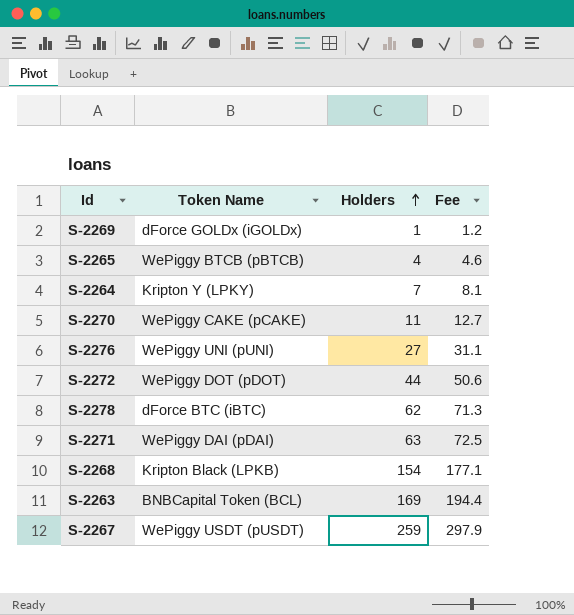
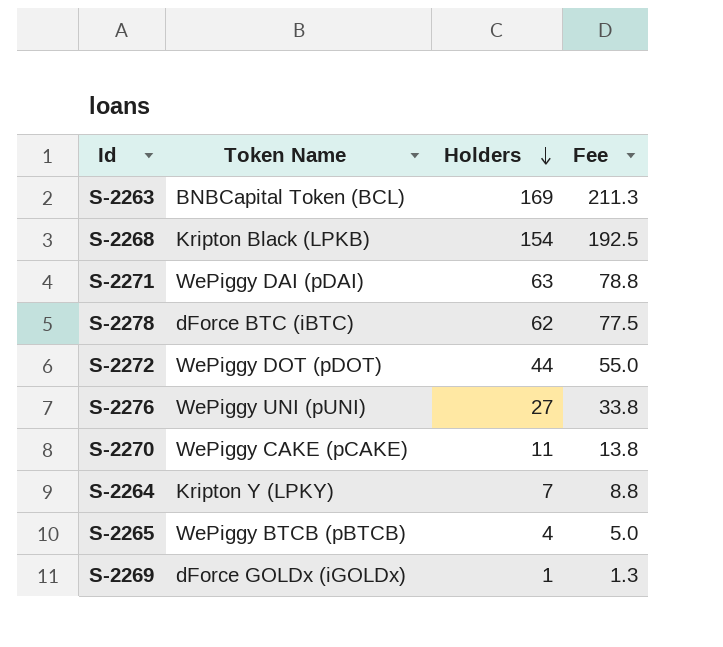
row order: Holders ascending -> Holders descending
column Fee | formula: [Holders] * 1.15 -> [Holders] * 1.25
row S-2267: WePiggy USDT (pUSDT) | 259 | 297.9 -> none

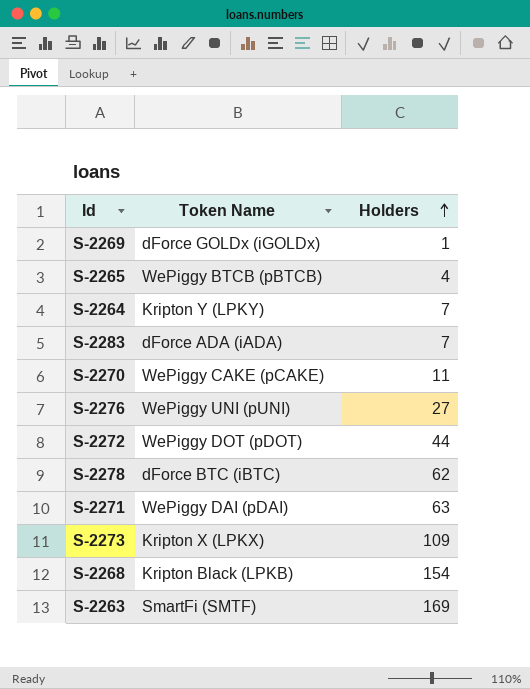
row order: Holders descending -> Holders ascending
column Fee | formula: [Holders] * 1.25 -> none
row S-2283: none -> dForce ADA (iADA) | 7
row S-2273: none -> Kripton X (LPKX) | 109
S-2263 | Token Name: BNBCapital Token (BCL) -> SmartFi (SMTF)

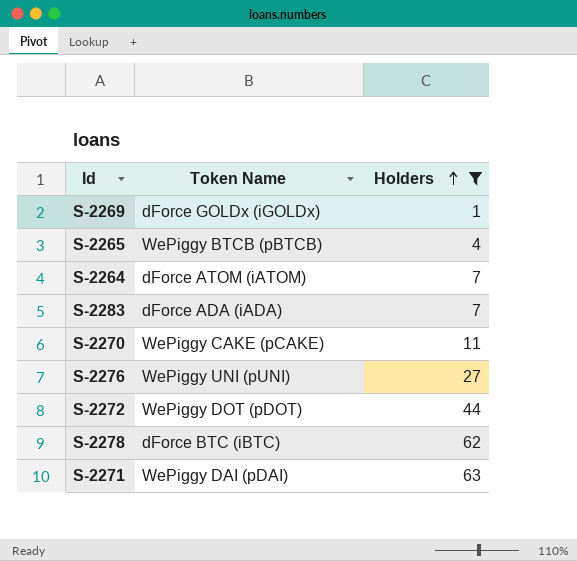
filter: none -> Holders <= 63
S-2264 | Token Name: Kripton Y (LPKY) -> dForce ATOM (iATOM)

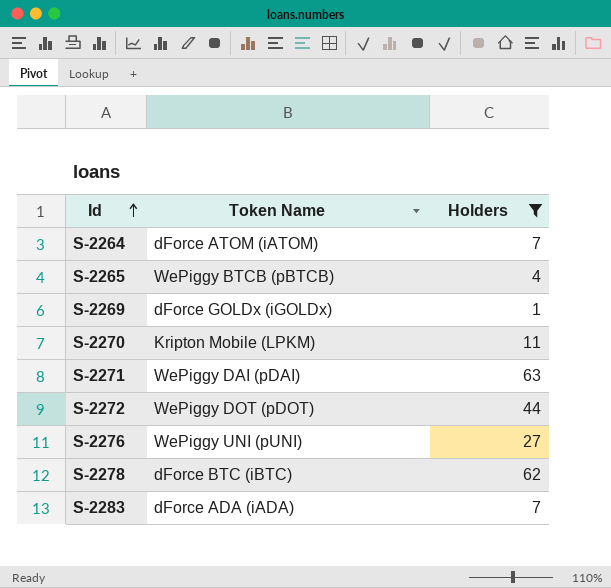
row order: Holders ascending -> Id ascending
S-2270 | Token Name: WePiggy CAKE (pCAKE) -> Kripton Mobile (LPKM)

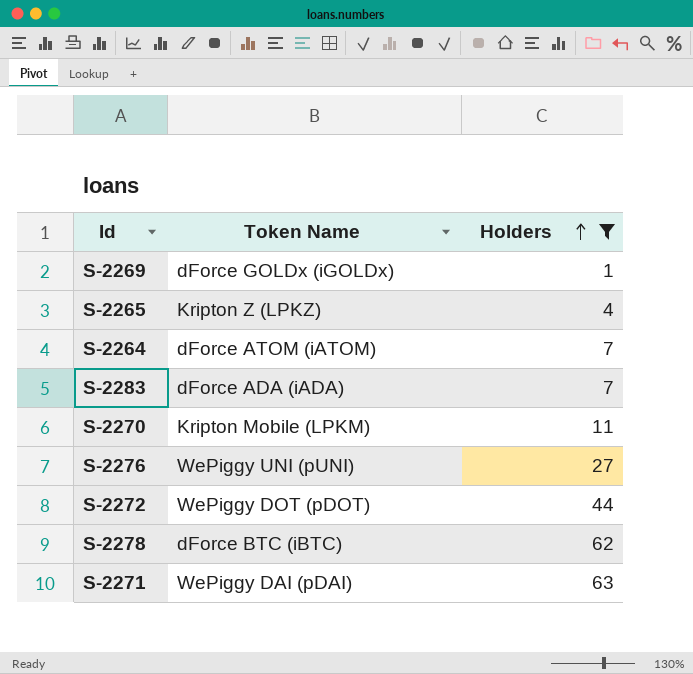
row order: Id ascending -> Holders ascending
S-2265 | Token Name: WePiggy BTCB (pBTCB) -> Kripton Z (LPKZ)

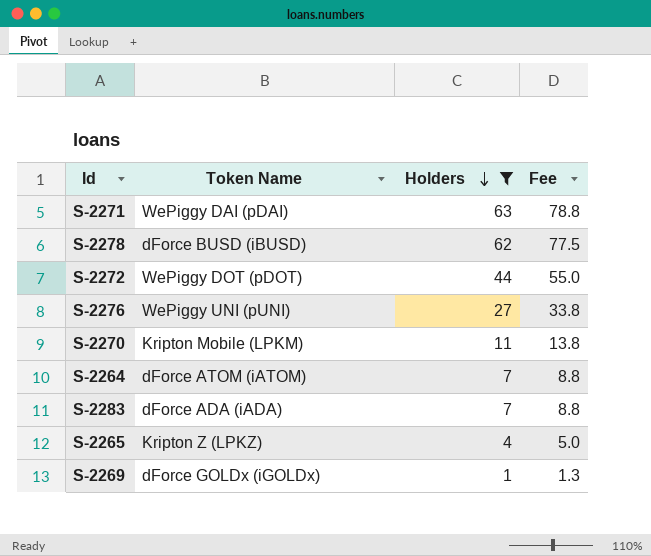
row order: Holders ascending -> Holders descending
column Fee | formula: none -> [Holders] * 1.25
S-2278 | Token Name: dForce BTC (iBTC) -> dForce BUSD (iBUSD)

